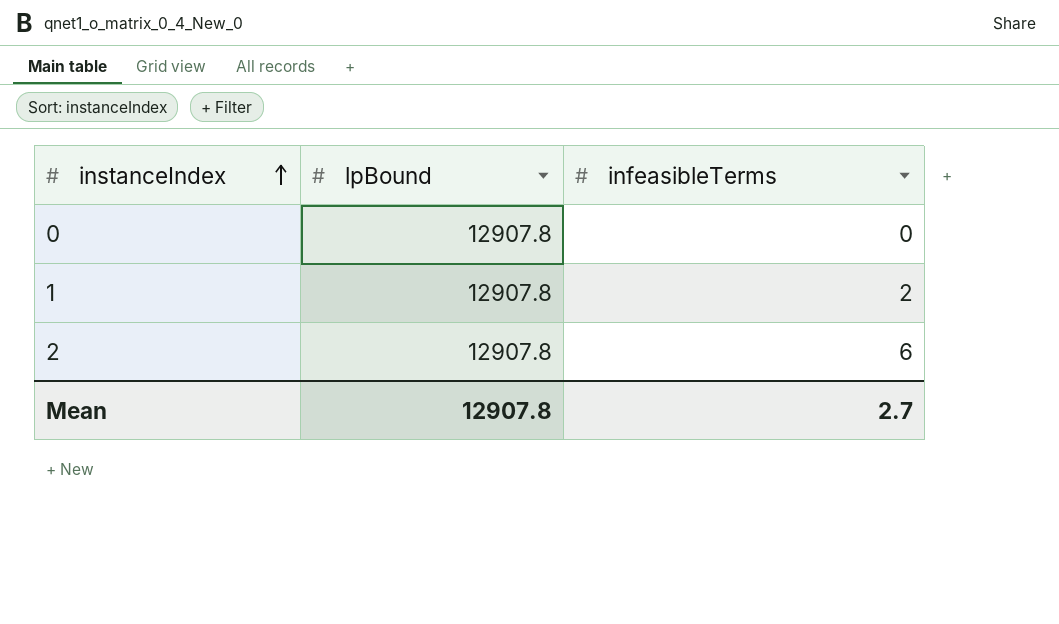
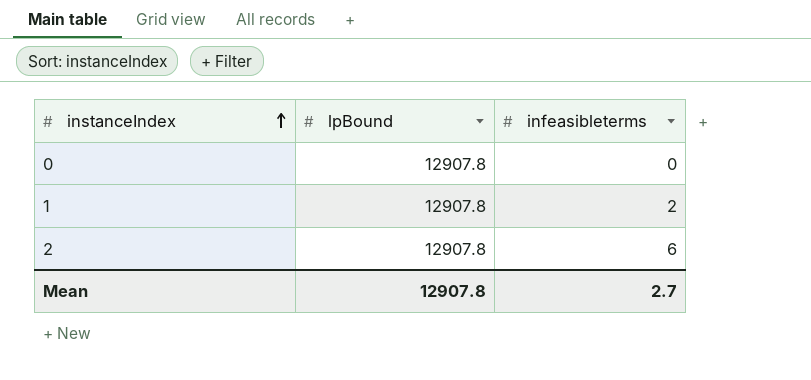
column name: infeasibleTerms -> infeasibleterms

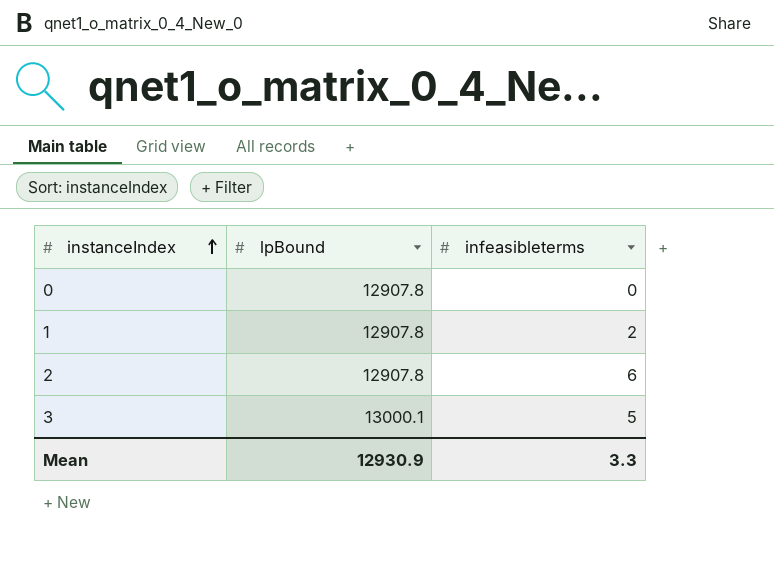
row 3: none -> 13000.1 | 5
Mean | lpBound: 12907.8 -> 12930.9
Mean | infeasibleterms: 2.7 -> 3.3

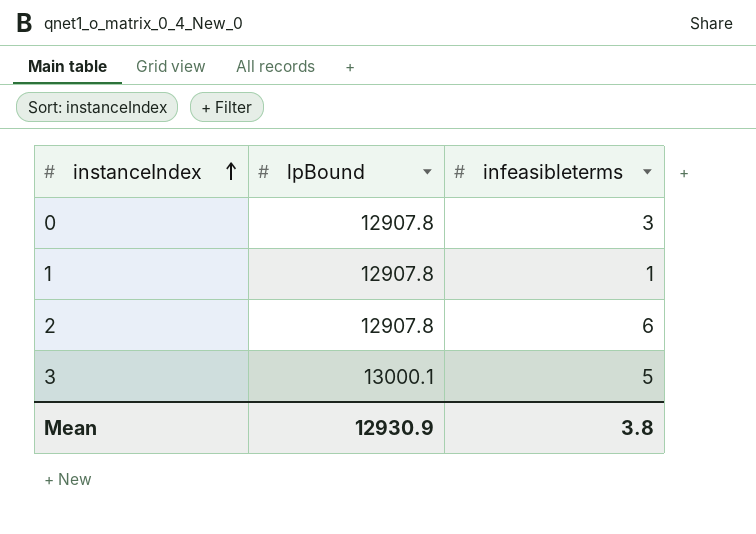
0 | infeasibleterms: 0 -> 3
1 | infeasibleterms: 2 -> 1
Mean | infeasibleterms: 3.3 -> 3.8

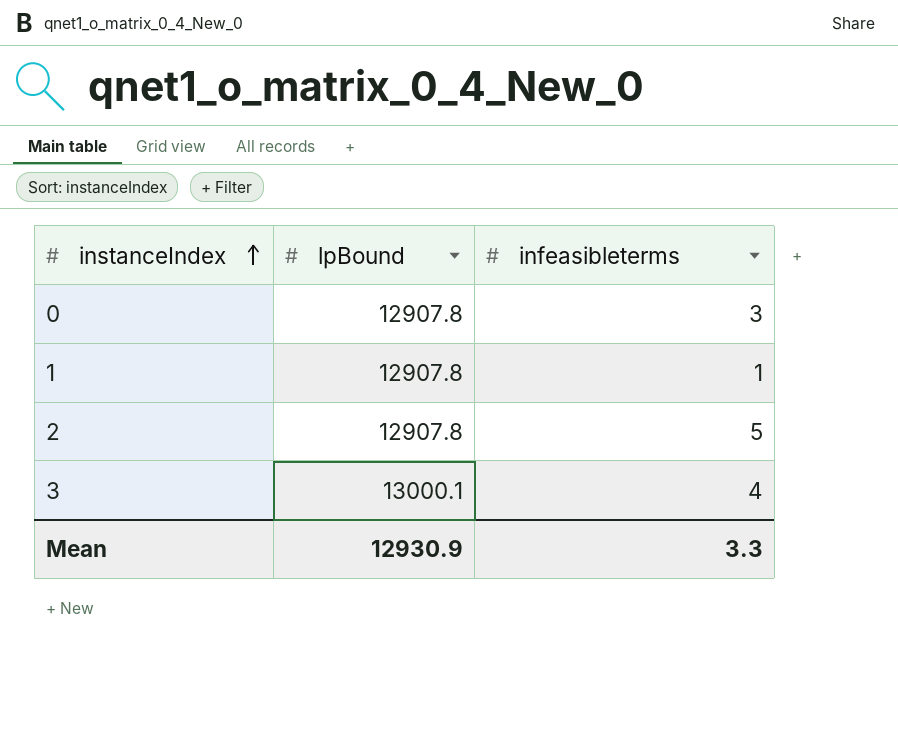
2 | infeasibleterms: 6 -> 5
3 | infeasibleterms: 5 -> 4
Mean | infeasibleterms: 3.8 -> 3.3

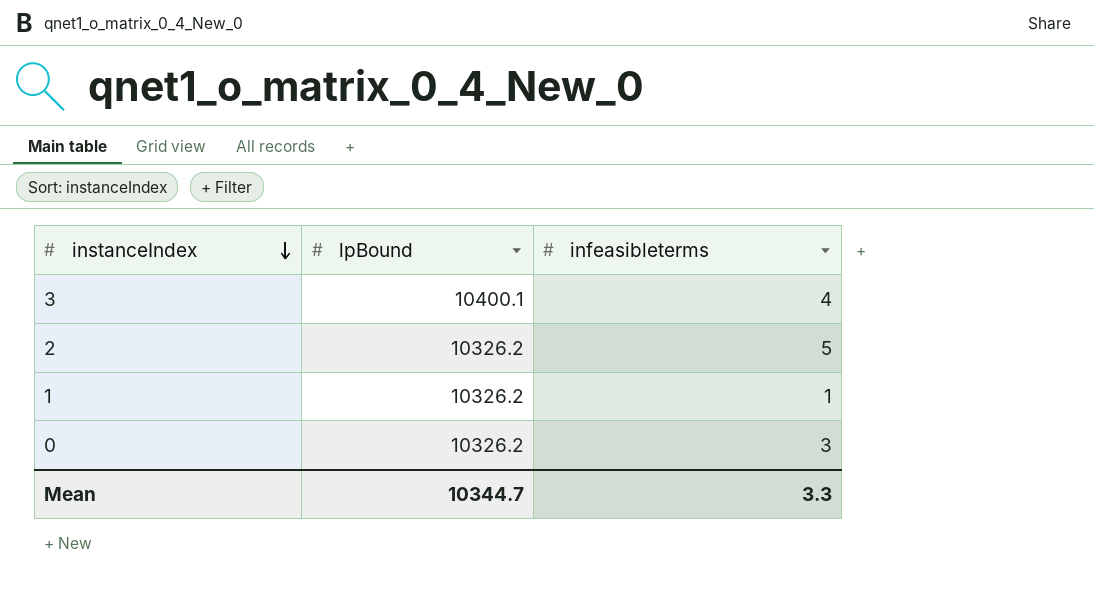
row order: instanceIndex ascending -> instanceIndex descending
3 | lpBound: 13000.1 -> 10400.1
2 | lpBound: 12907.8 -> 10326.2
1 | lpBound: 12907.8 -> 10326.2
0 | lpBound: 12907.8 -> 10326.2
Mean | lpBound: 12930.9 -> 10344.7

